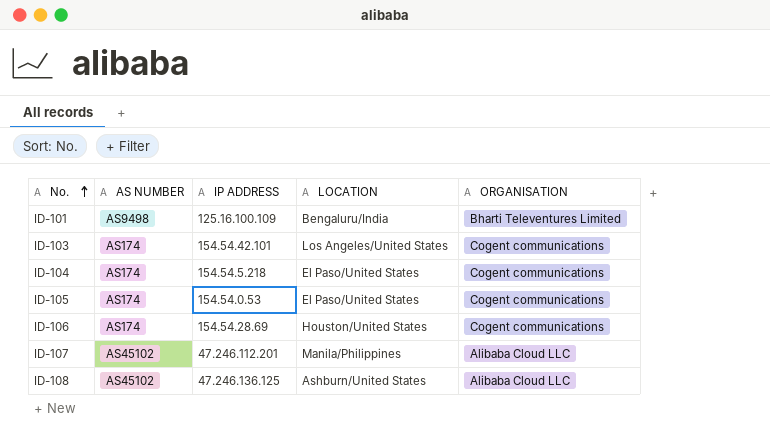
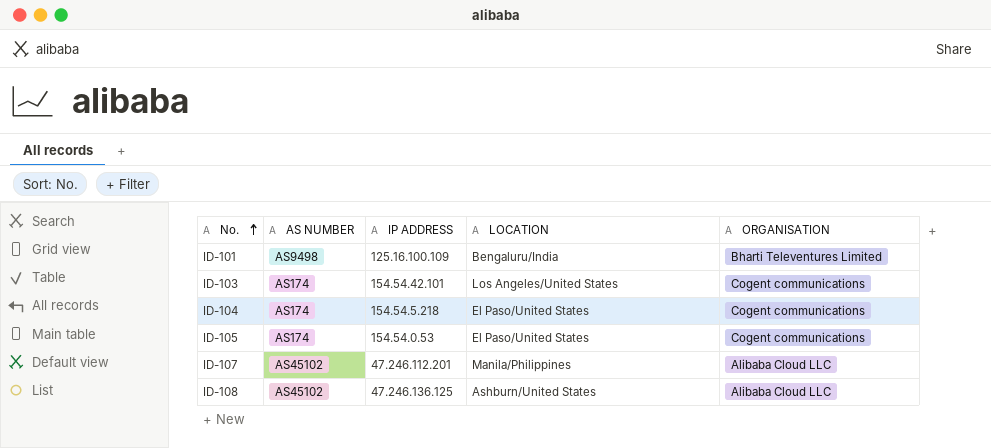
row ID-106: AS174 | 154.54.28.69 | Houston/United States | Cogent communications -> none

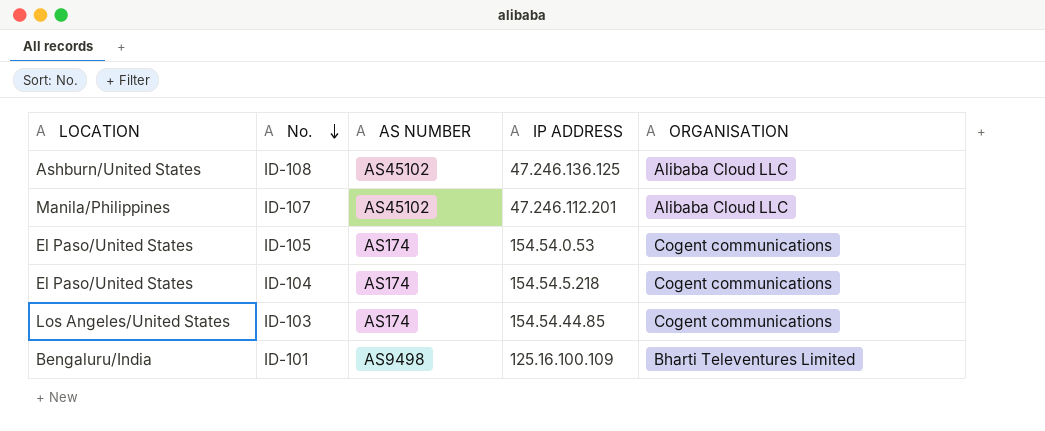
row order: No. ascending -> No. descending
column LOCATION | position: 4 -> 1
ID-103 | IP ADDRESS: 154.54.42.101 -> 154.54.44.85

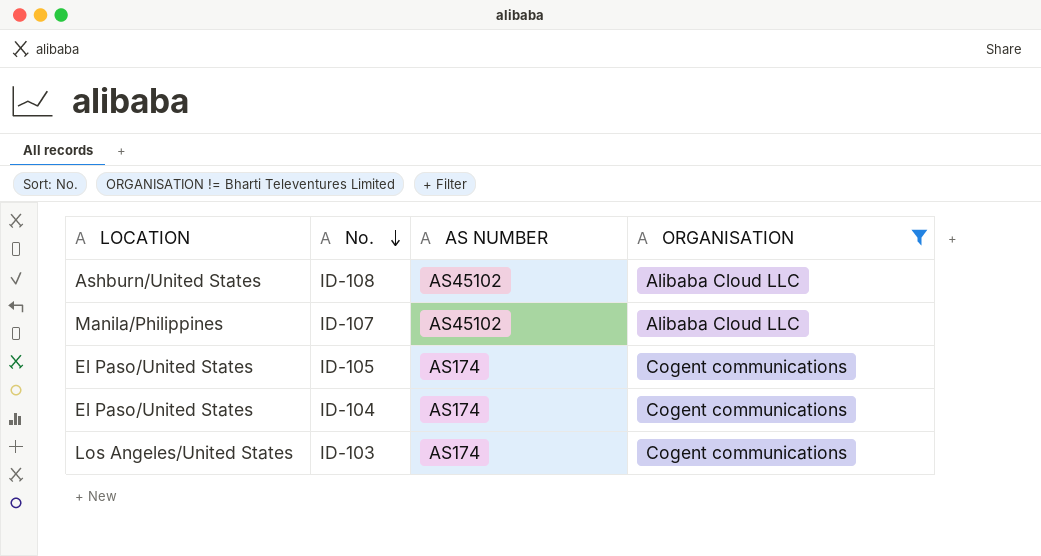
filter: none -> ORGANISATION != Bharti Televentures Limited
column IP ADDRESS | position: 4 -> none

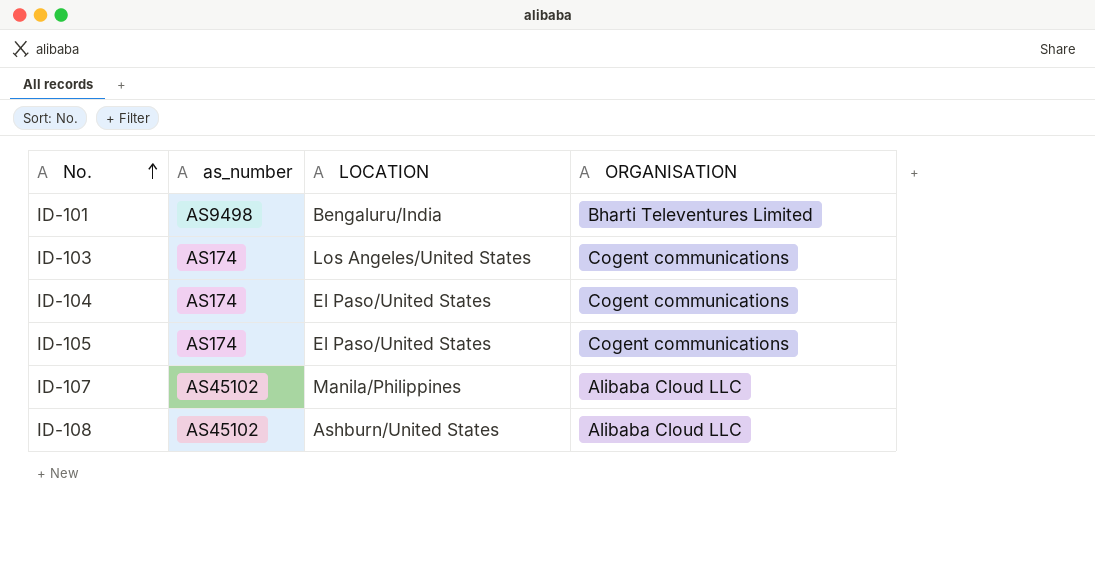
filter: ORGANISATION != Bharti Televentures Limited -> none
row order: No. descending -> No. ascending
column name: AS NUMBER -> as_number
column LOCATION | position: 1 -> 3

